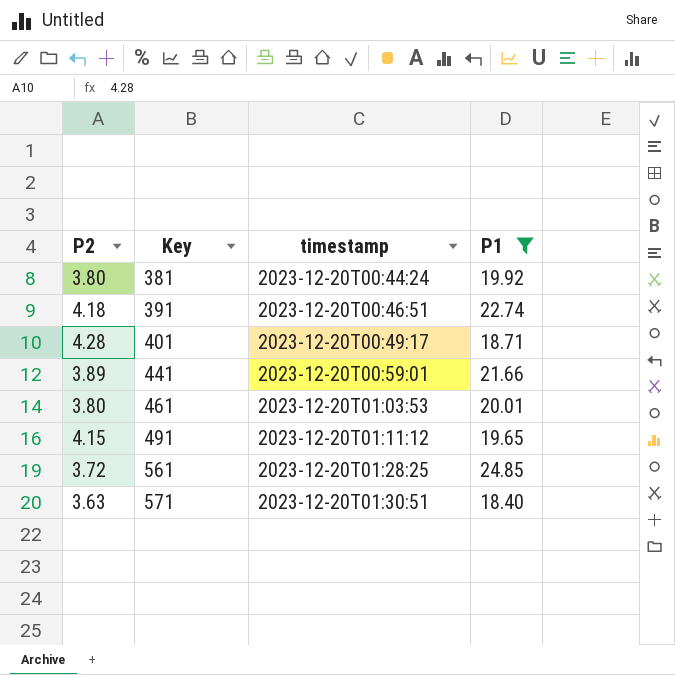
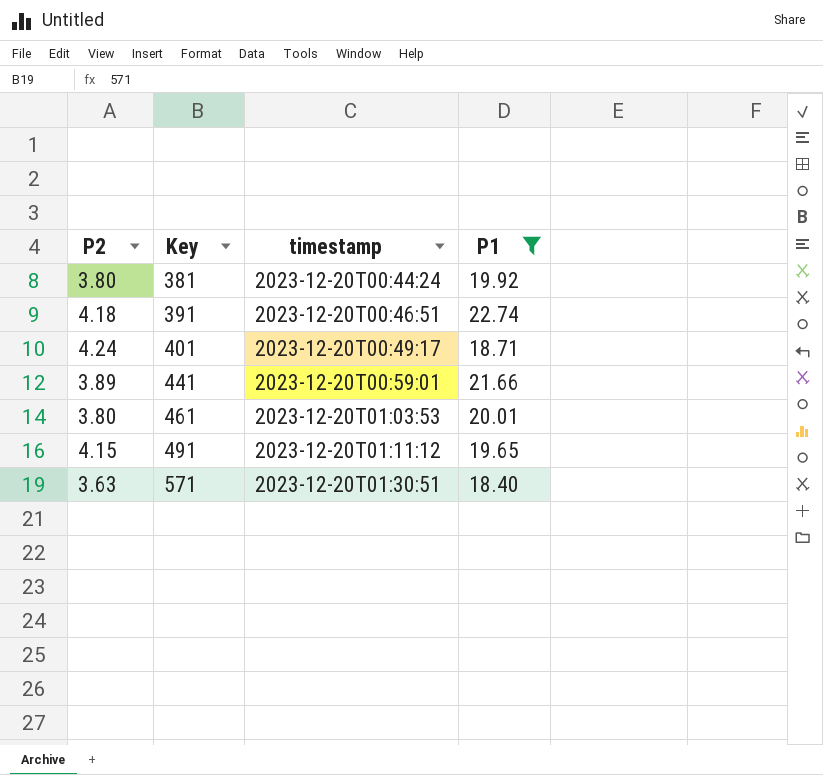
row 561: 3.72 | 2023-12-20T01:28:25 | 24.85 -> none
401 | P2: 4.28 -> 4.24

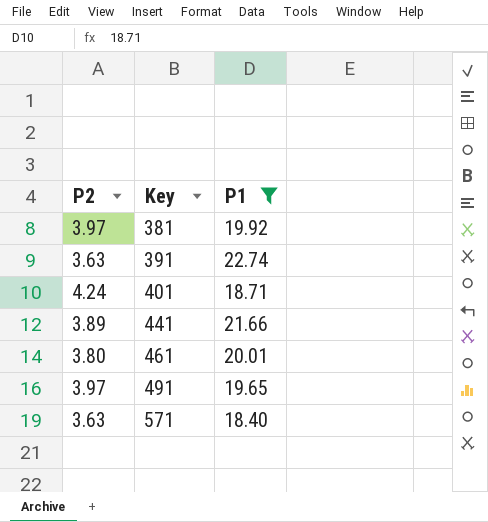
column timestamp | position: 3 -> none
381 | P2: 3.80 -> 3.97
391 | P2: 4.18 -> 3.63
491 | P2: 4.15 -> 3.97

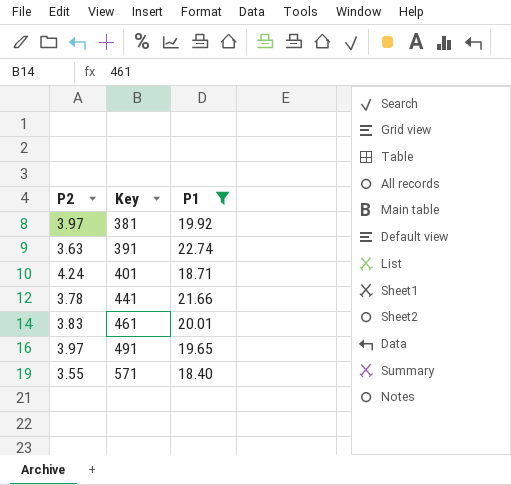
441 | P2: 3.89 -> 3.78
461 | P2: 3.80 -> 3.83
571 | P2: 3.63 -> 3.55

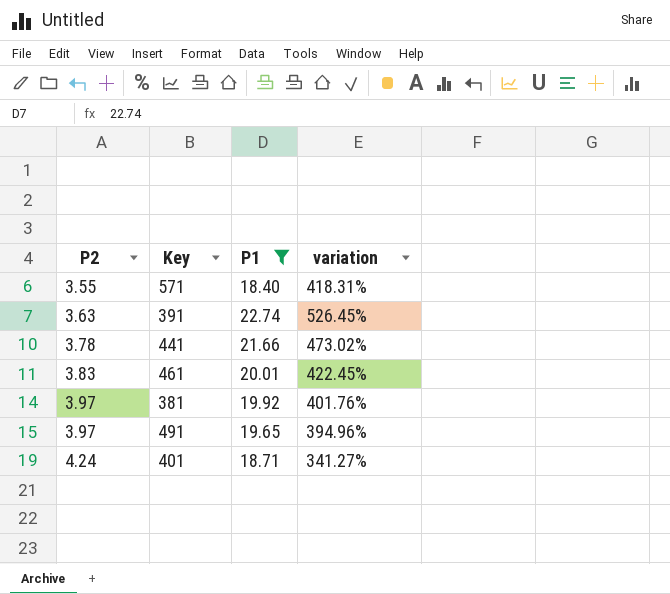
row order: Key ascending -> P2 ascending
column variation | formula: none -> ([P1] - [P2]) / [P2]

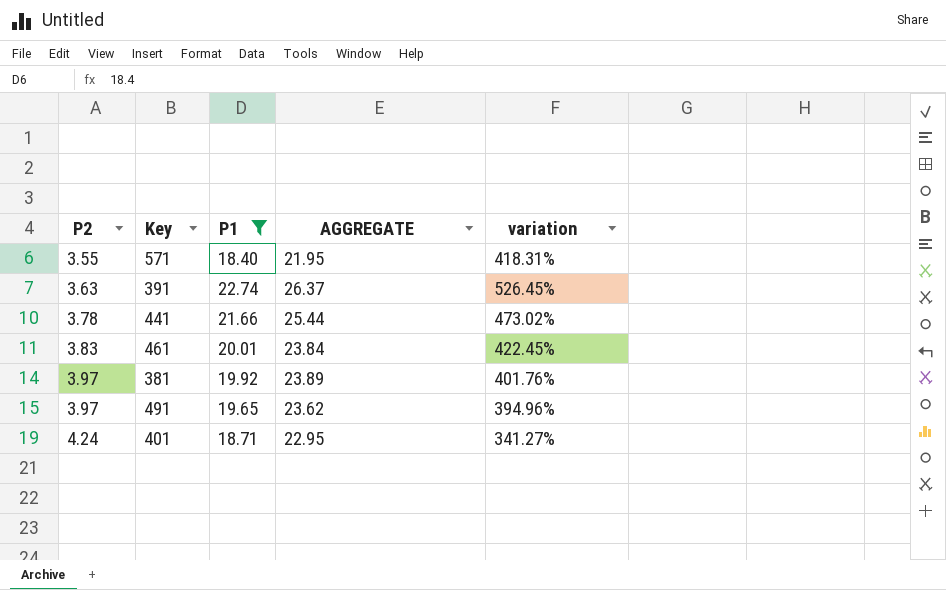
column AGGREGATE | formula: none -> [P2] + [P1]

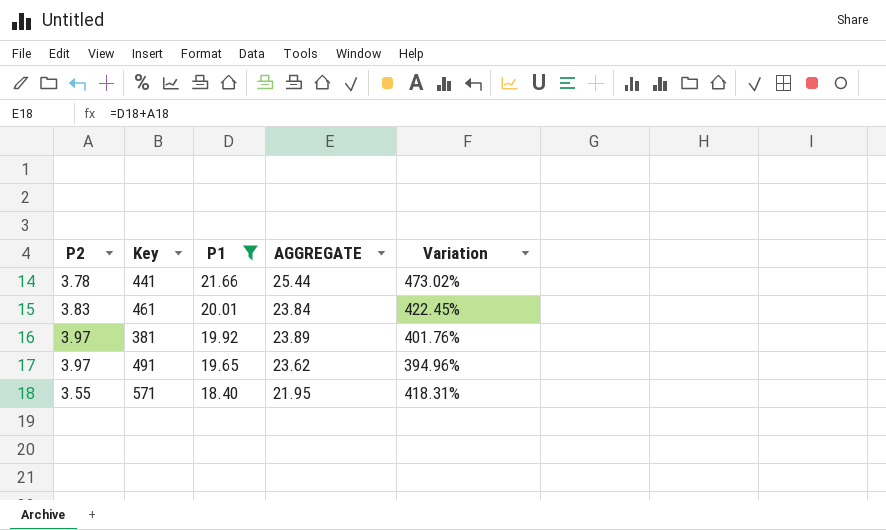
row order: P2 ascending -> P1 descending
column name: variation -> Variation
row 391: 3.63 | 22.74 | 26.37 | 526.45% -> none
row 401: 4.24 | 18.71 | 22.95 | 341.27% -> none

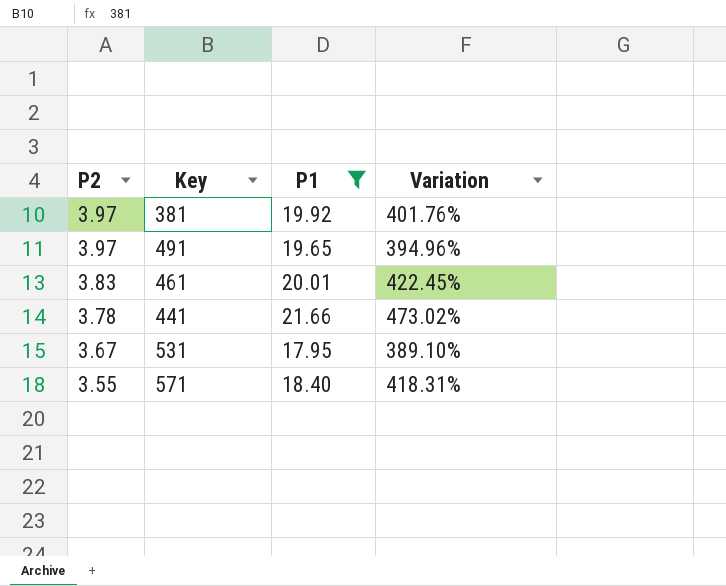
row order: P1 descending -> P2 descending
column AGGREGATE | formula: [P2] + [P1] -> none
row 531: none -> 3.67 | 17.95 | 389.10%

